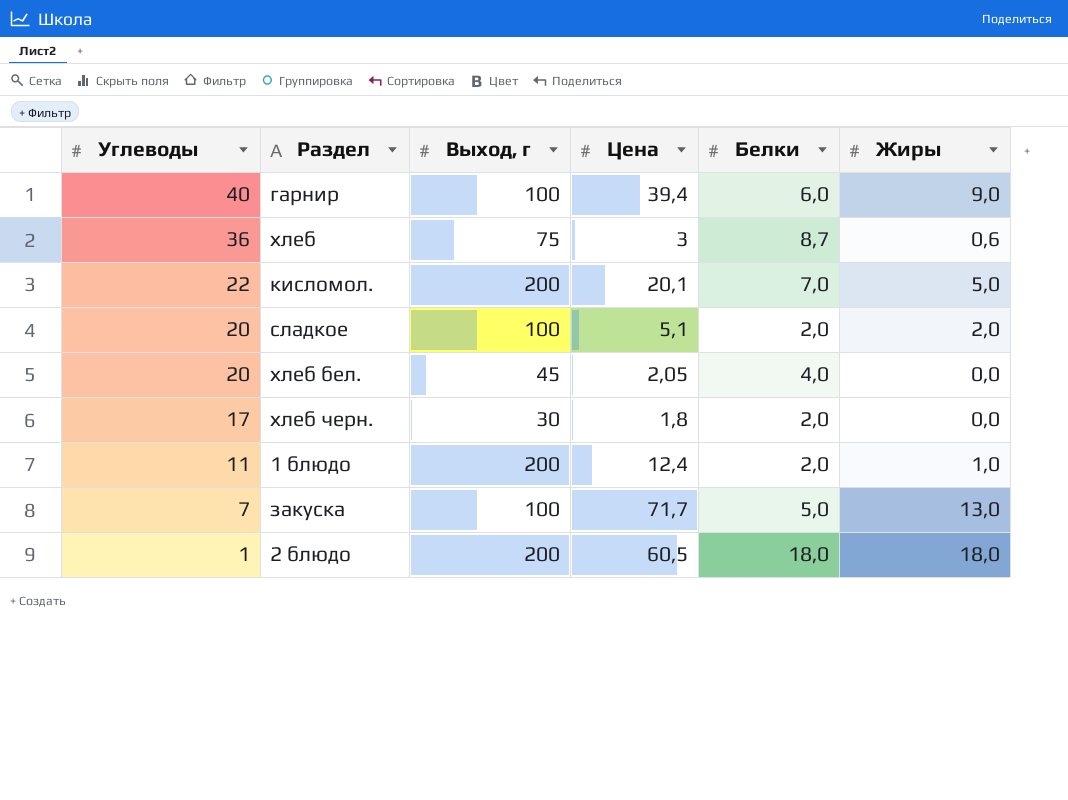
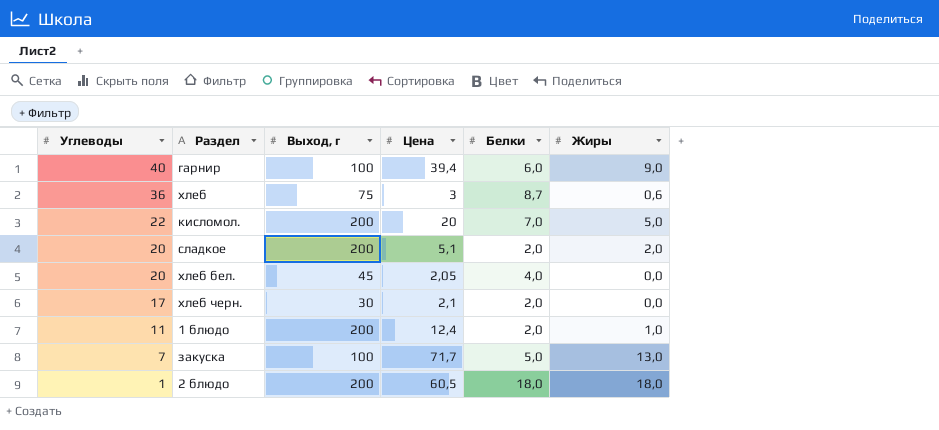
кисломол. | Цена: 20,1 -> 20
сладкое | Выход, г: 100 -> 200
хлеб черн. | Цена: 1,8 -> 2,1

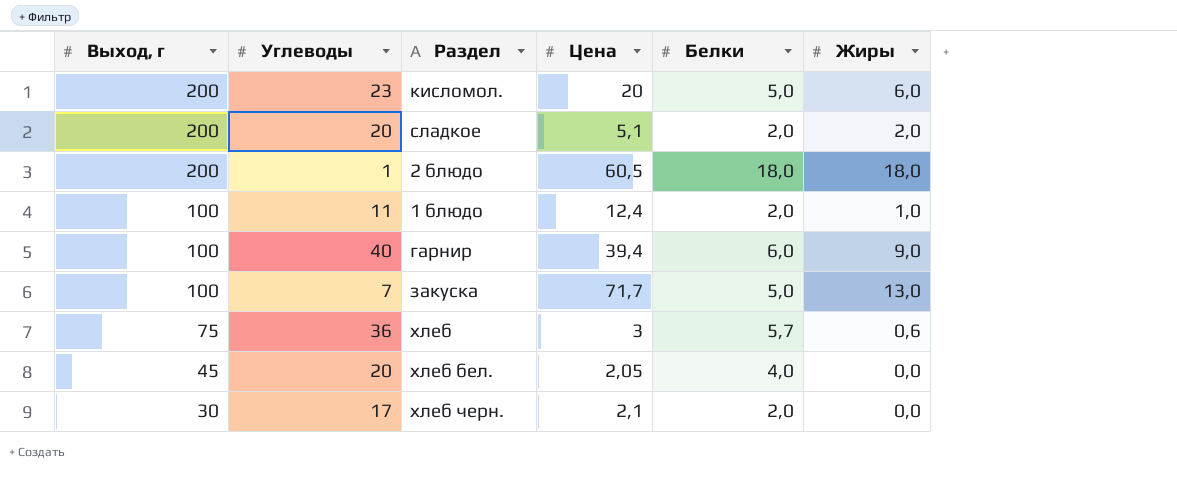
row order: Углеводы descending -> Выход, г descending
column Выход, г | position: 3 -> 1
кисломол. | Углеводы: 22 -> 23
кисломол. | Белки: 7,0 -> 5,0
кисломол. | Жиры: 5,0 -> 6,0
1 блюдо | Выход, г: 200 -> 100
хлеб | Белки: 8,7 -> 5,7

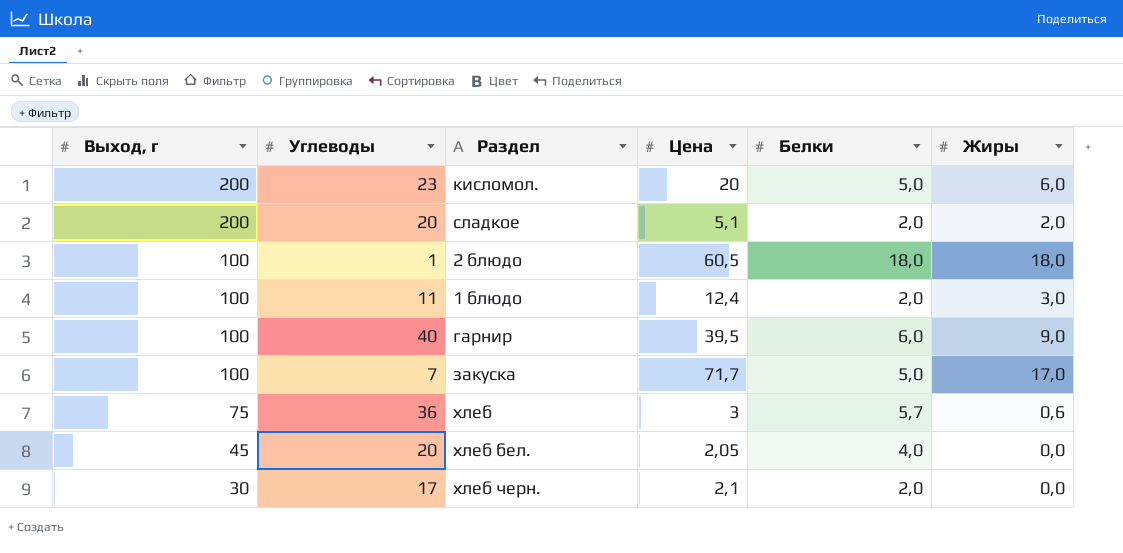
2 блюдо | Выход, г: 200 -> 100
1 блюдо | Жиры: 1,0 -> 3,0
гарнир | Цена: 39,4 -> 39,5
закуска | Жиры: 13,0 -> 17,0

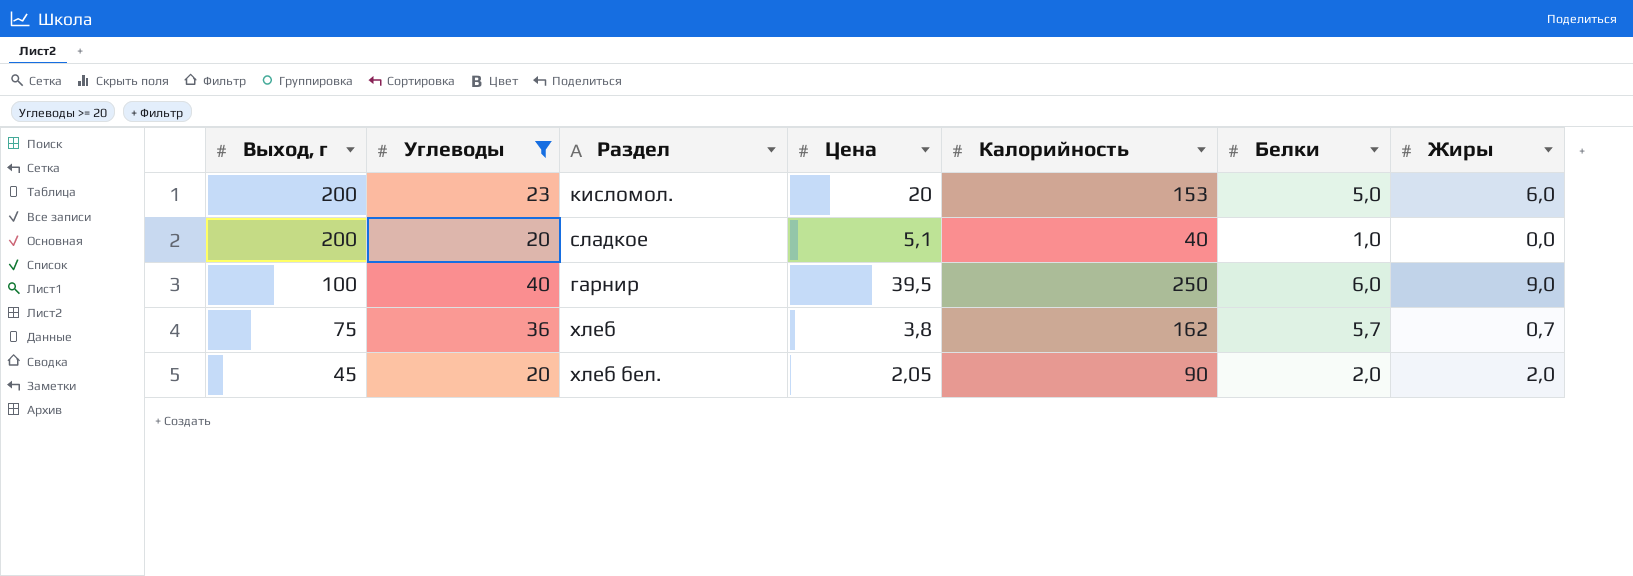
filter: none -> Углеводы >= 20
column Калорийность | position: none -> 5
сладкое | Белки: 2,0 -> 1,0
сладкое | Жиры: 2,0 -> 0,0
хлеб | Цена: 3 -> 3,8
хлеб | Жиры: 0,6 -> 0,7
хлеб бел. | Белки: 4,0 -> 2,0
хлеб бел. | Жиры: 0,0 -> 2,0

